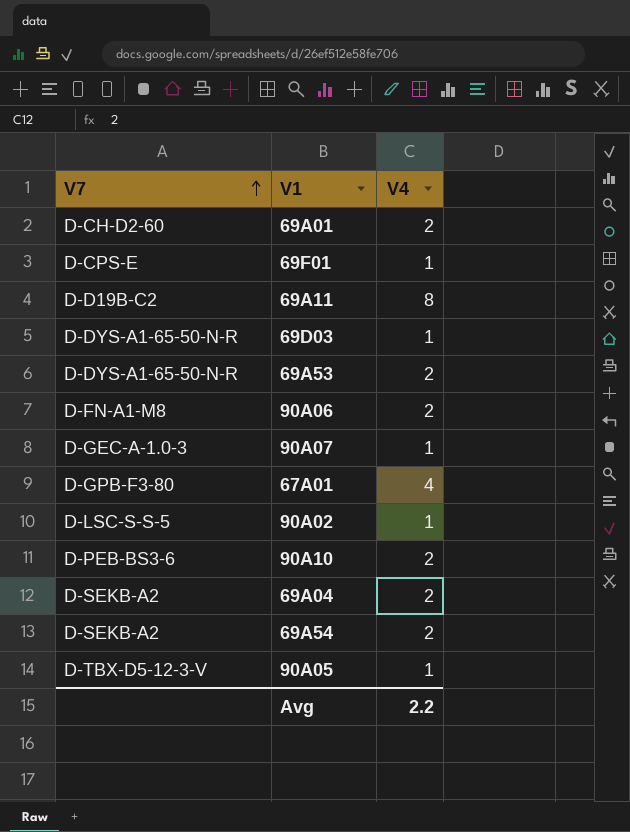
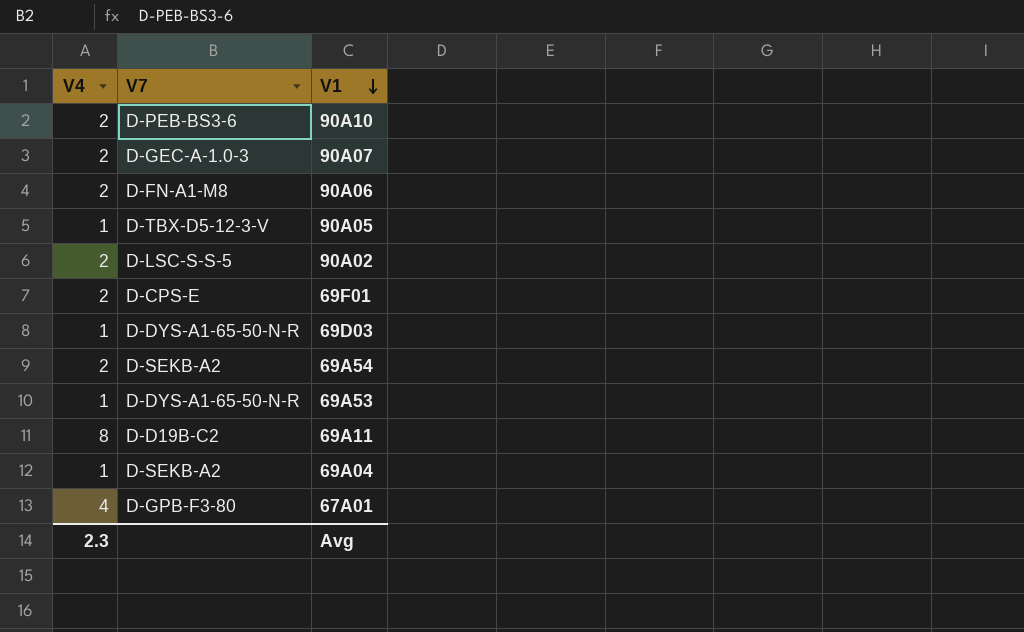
row order: V7 ascending -> V1 descending
column V4 | position: 3 -> 1
row 69A01: D-CH-D2-60 | 2 -> none
90A07 | V4: 1 -> 2
90A02 | V4: 1 -> 2
69F01 | V4: 1 -> 2
69A53 | V4: 2 -> 1
69A04 | V4: 2 -> 1
Avg | V4: 2.2 -> 2.3

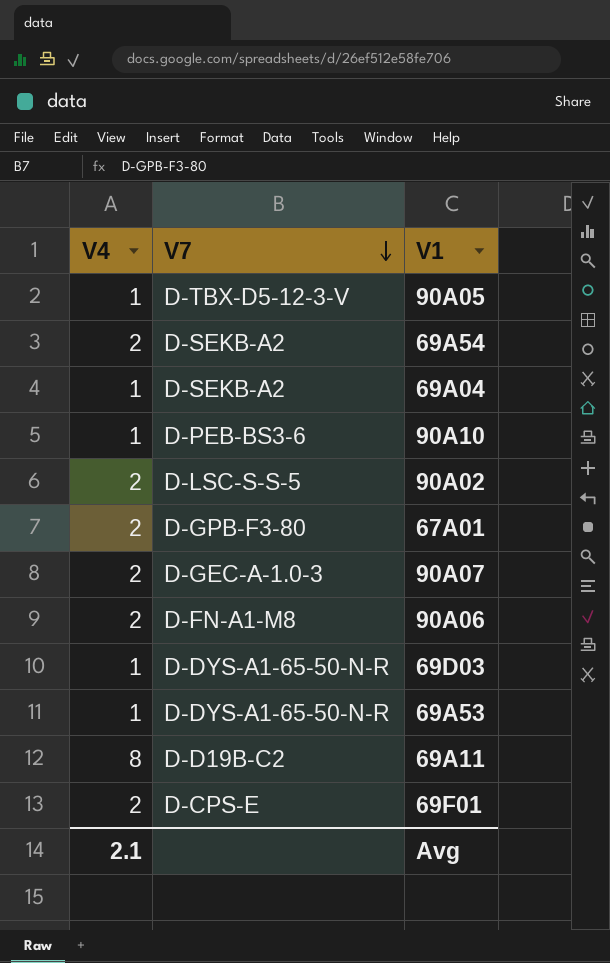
row order: V1 descending -> V7 descending
90A10 | V4: 2 -> 1
67A01 | V4: 4 -> 2
Avg | V4: 2.3 -> 2.1

